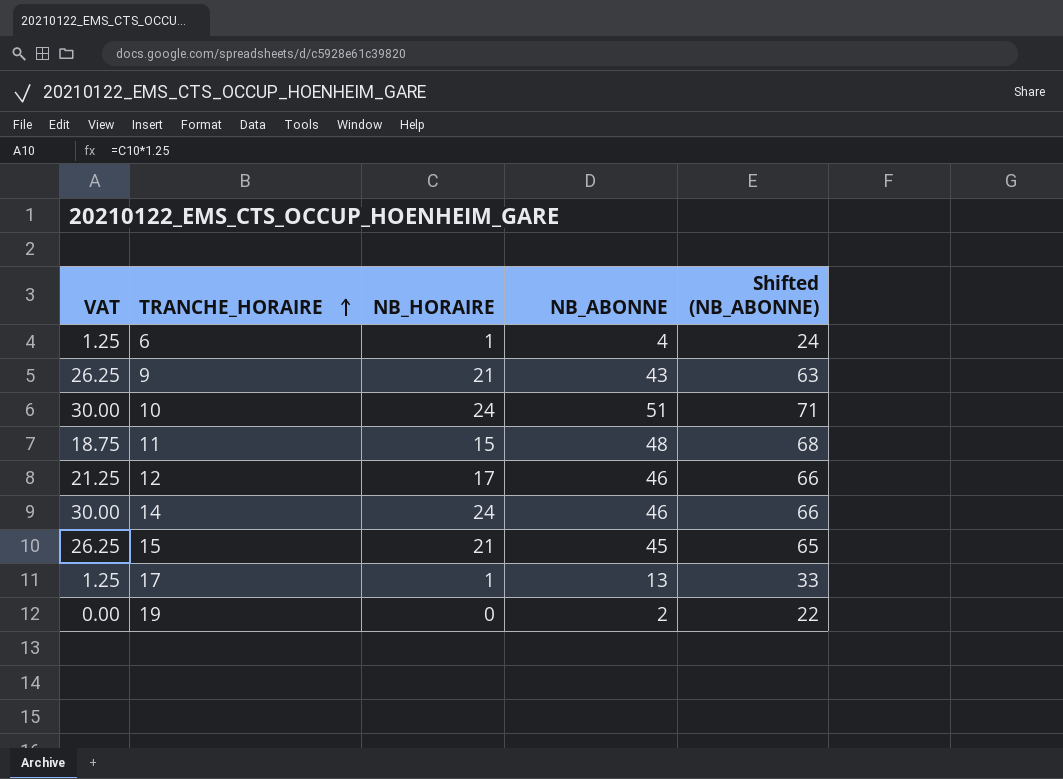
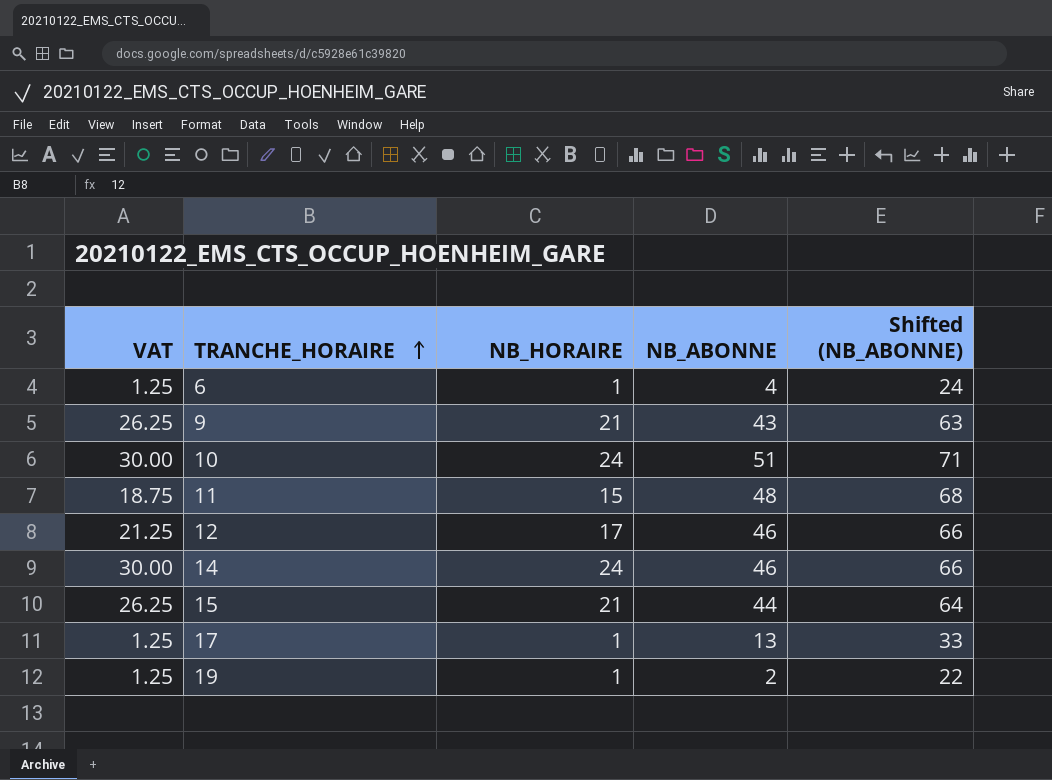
15 | NB_ABONNE: 45 -> 44
15 | Shifted (NB_ABONNE): 65 -> 64
19 | VAT: 0.00 -> 1.25
19 | NB_HORAIRE: 0 -> 1

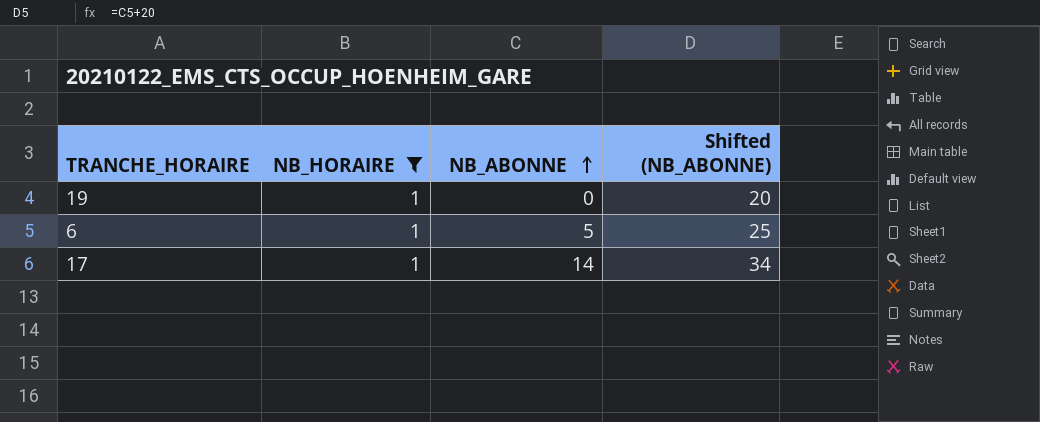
filter: none -> NB_HORAIRE = 1
row order: TRANCHE_HORAIRE ascending -> NB_ABONNE ascending
column VAT | formula: [NB_HORAIRE] * 1.25 -> none
19 | NB_ABONNE: 2 -> 0
19 | Shifted (NB_ABONNE): 22 -> 20
6 | NB_ABONNE: 4 -> 5
6 | Shifted (NB_ABONNE): 24 -> 25
17 | NB_ABONNE: 13 -> 14
17 | Shifted (NB_ABONNE): 33 -> 34

